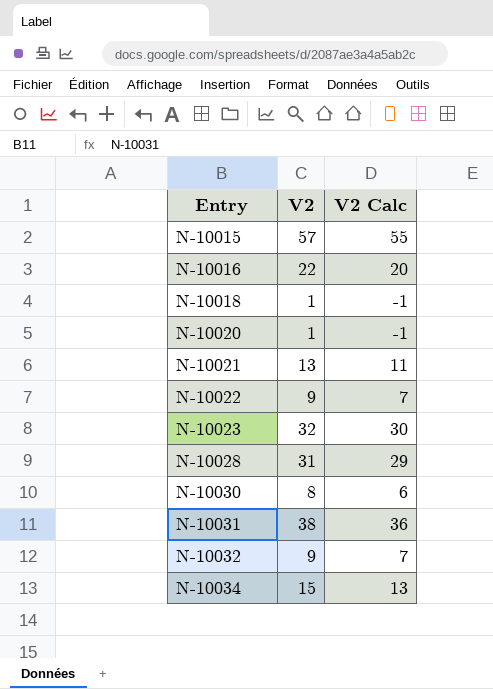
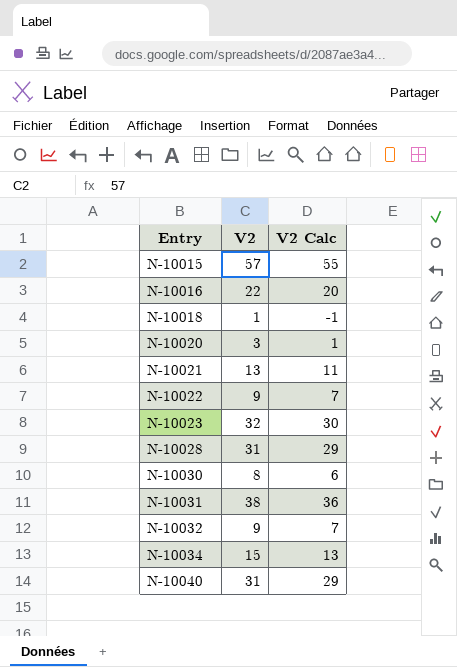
N-10020 | V2: 1 -> 3
N-10020 | V2 Calc: -1 -> 1
row N-10040: none -> 31 | 29

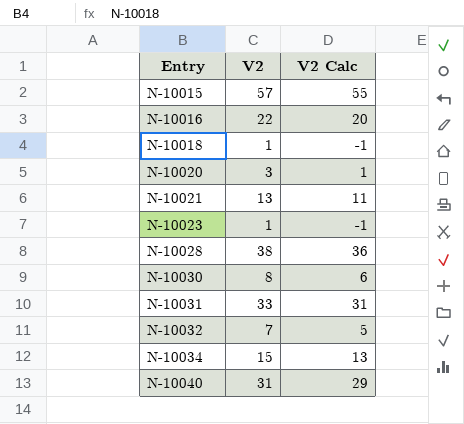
row N-10022: 9 | 7 -> none
N-10023 | V2: 32 -> 1
N-10023 | V2 Calc: 30 -> -1
N-10028 | V2: 31 -> 38
N-10028 | V2 Calc: 29 -> 36
N-10031 | V2: 38 -> 33
N-10031 | V2 Calc: 36 -> 31
N-10032 | V2: 9 -> 7
N-10032 | V2 Calc: 7 -> 5

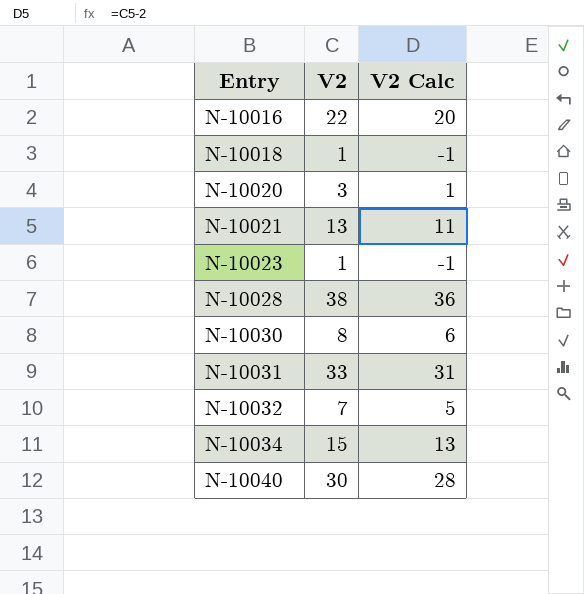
row N-10015: 57 | 55 -> none
N-10040 | V2: 31 -> 30
N-10040 | V2 Calc: 29 -> 28

